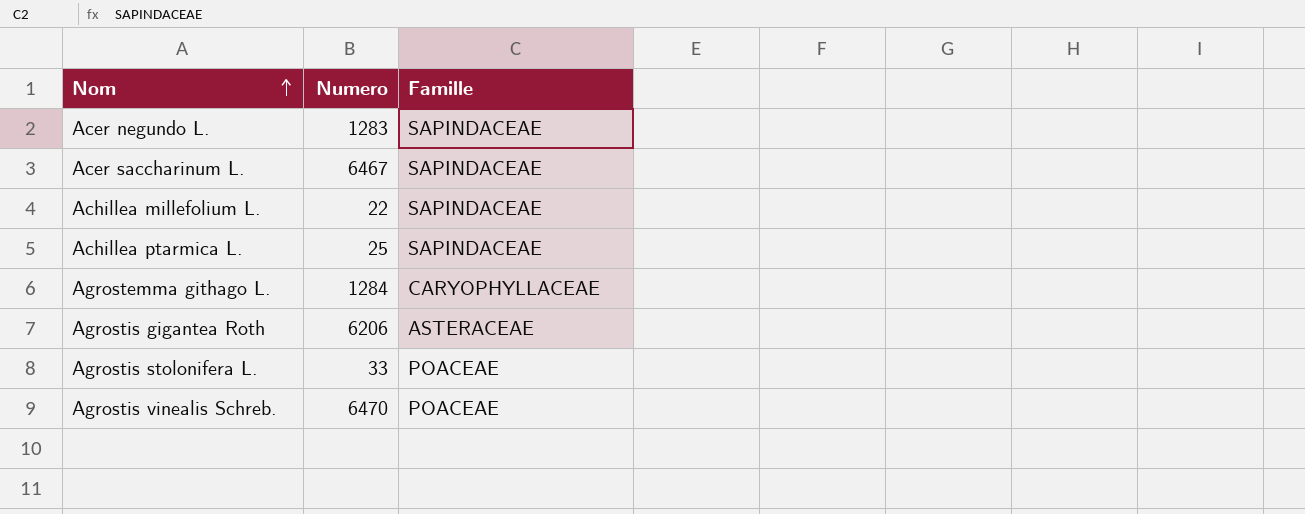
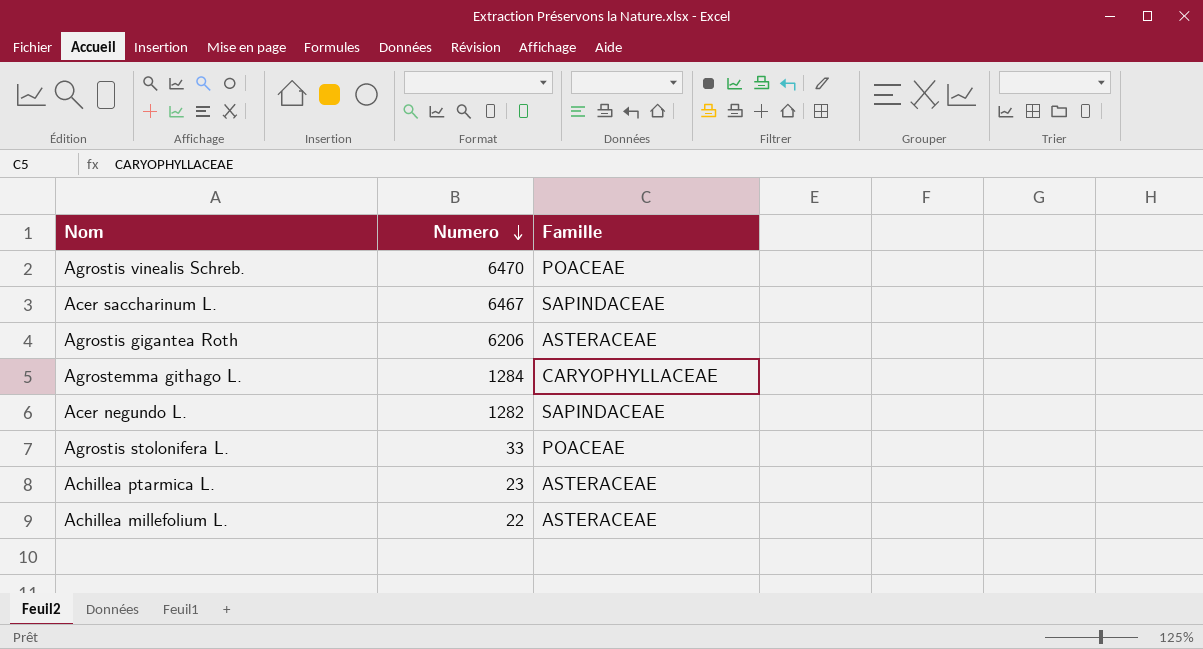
row order: Nom ascending -> Numero descending
Acer negundo L. | Numero: 1283 -> 1282
Achillea ptarmica L. | Numero: 25 -> 23
Achillea ptarmica L. | Famille: SAPINDACEAE -> ASTERACEAE
Achillea millefolium L. | Famille: SAPINDACEAE -> ASTERACEAE

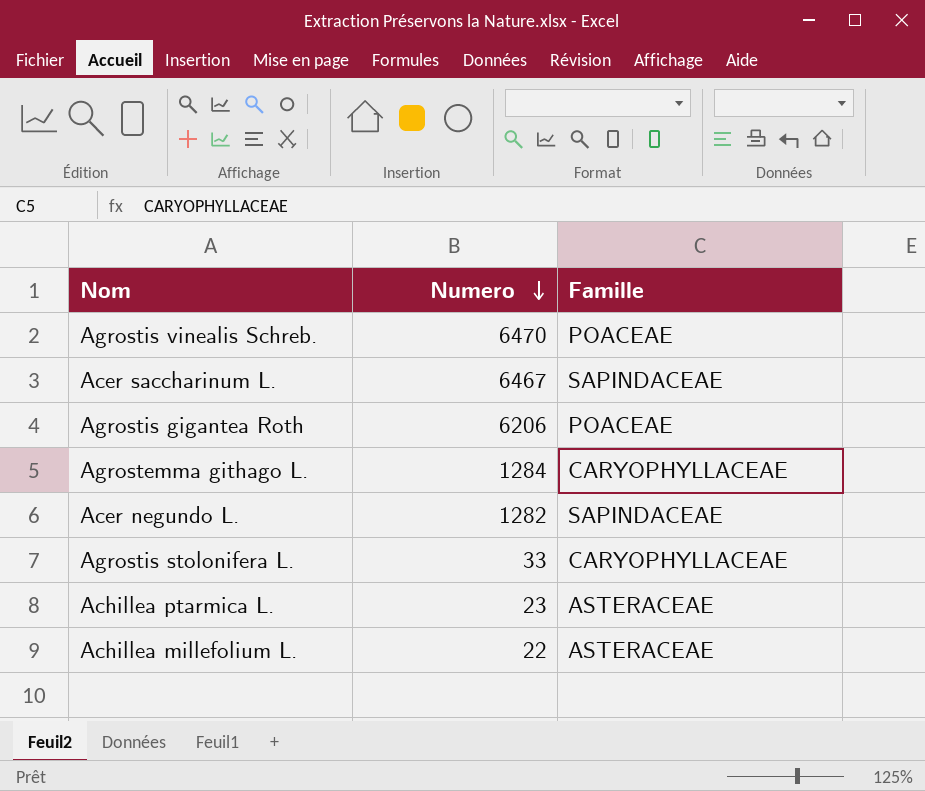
Agrostis gigantea Roth | Famille: ASTERACEAE -> POACEAE
Agrostis stolonifera L. | Famille: POACEAE -> CARYOPHYLLACEAE

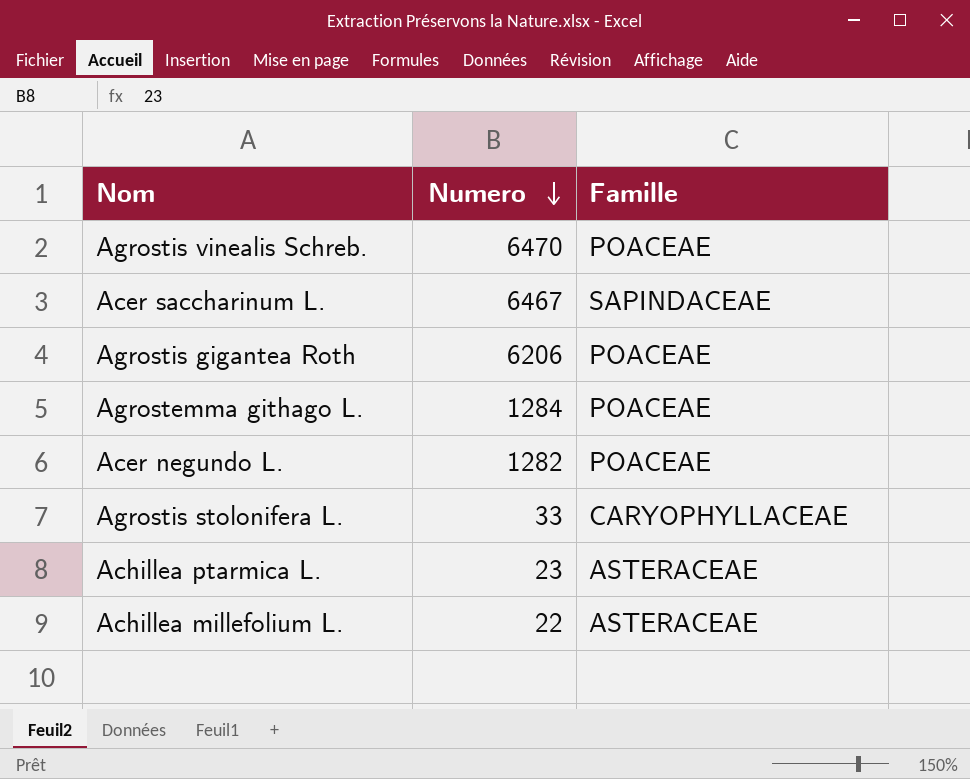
Agrostemma githago L. | Famille: CARYOPHYLLACEAE -> POACEAE
Acer negundo L. | Famille: SAPINDACEAE -> POACEAE

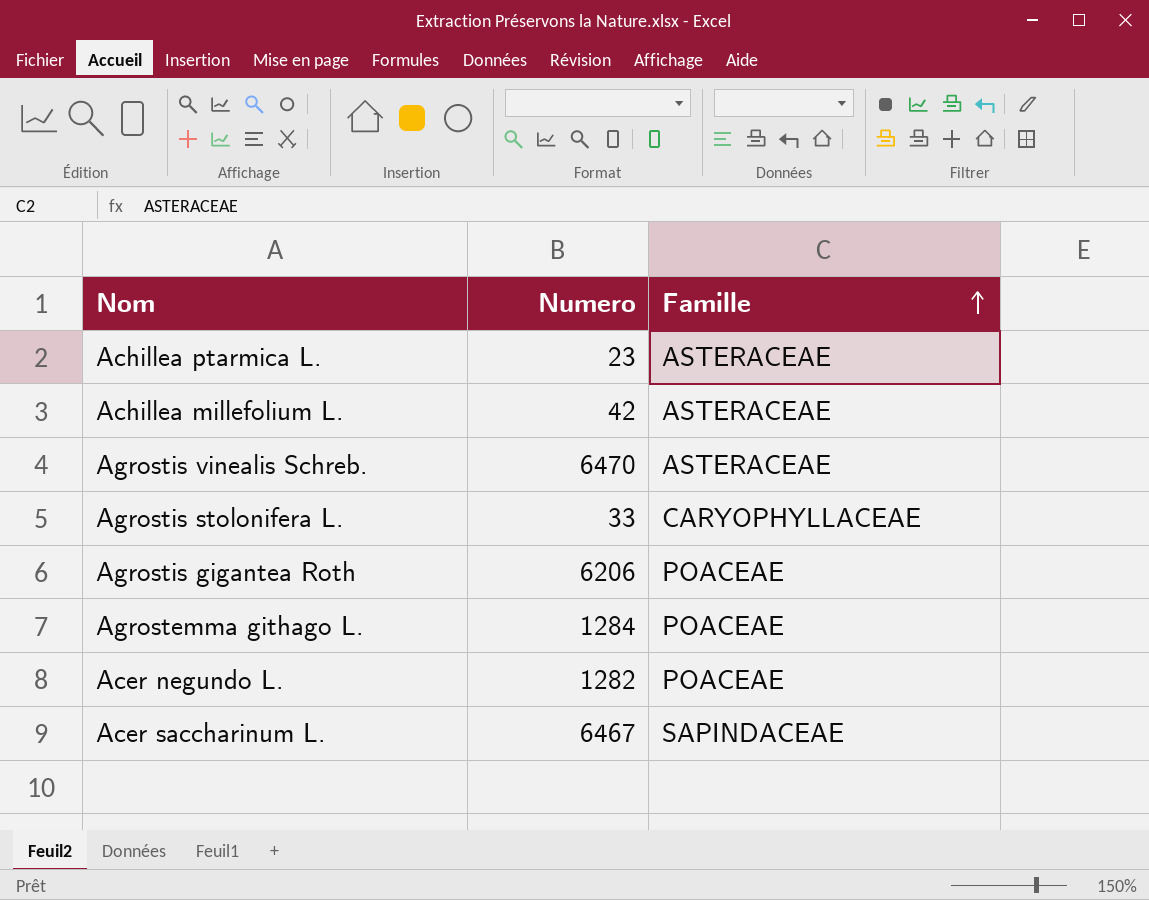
row order: Numero descending -> Famille ascending
Achillea millefolium L. | Numero: 22 -> 42
Agrostis vinealis Schreb. | Famille: POACEAE -> ASTERACEAE

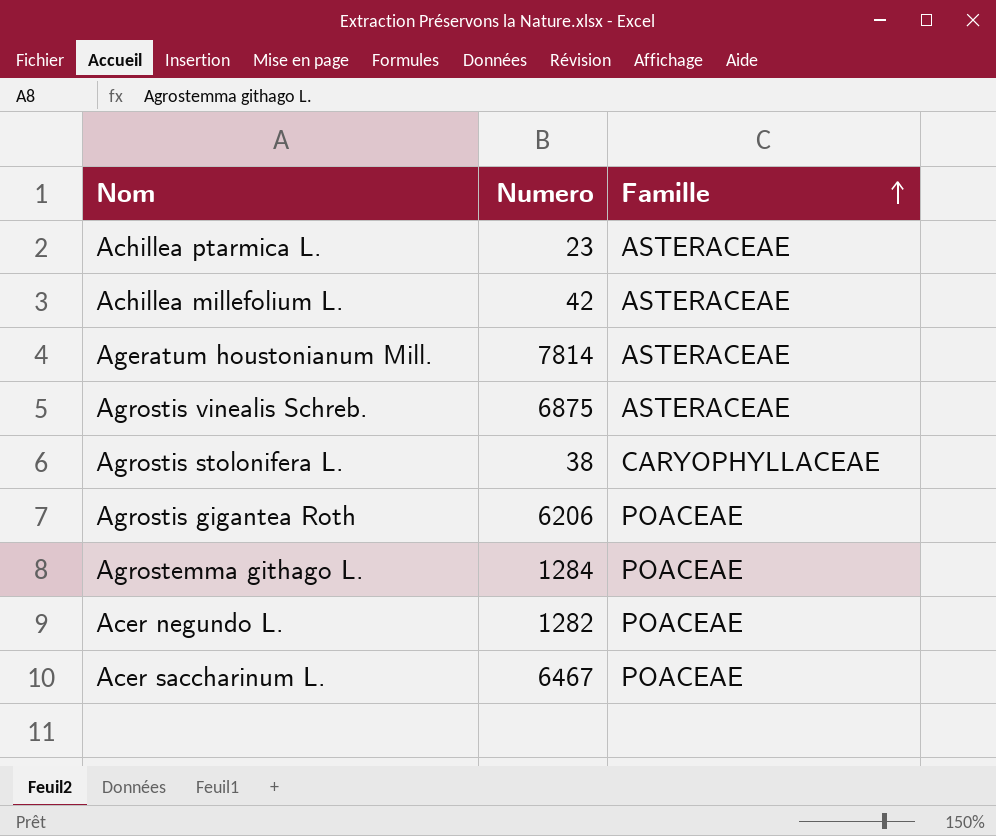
row Ageratum houstonianum Mill.: none -> 7814 | ASTERACEAE
Agrostis vinealis Schreb. | Numero: 6470 -> 6875
Agrostis stolonifera L. | Numero: 33 -> 38
Acer saccharinum L. | Famille: SAPINDACEAE -> POACEAE

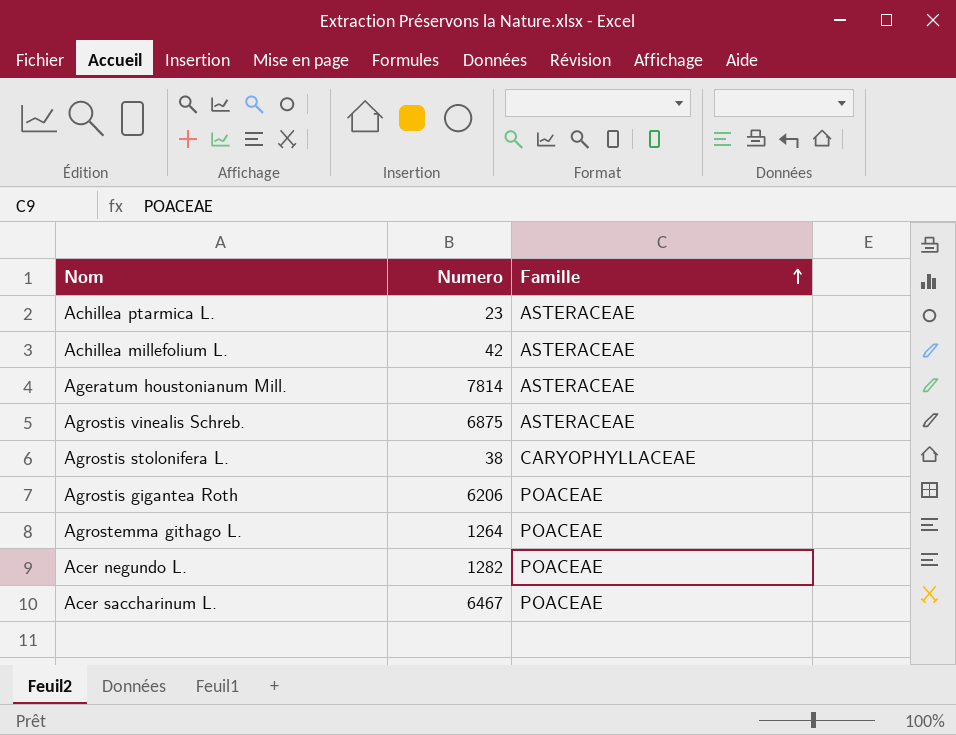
Agrostemma githago L. | Numero: 1284 -> 1264

